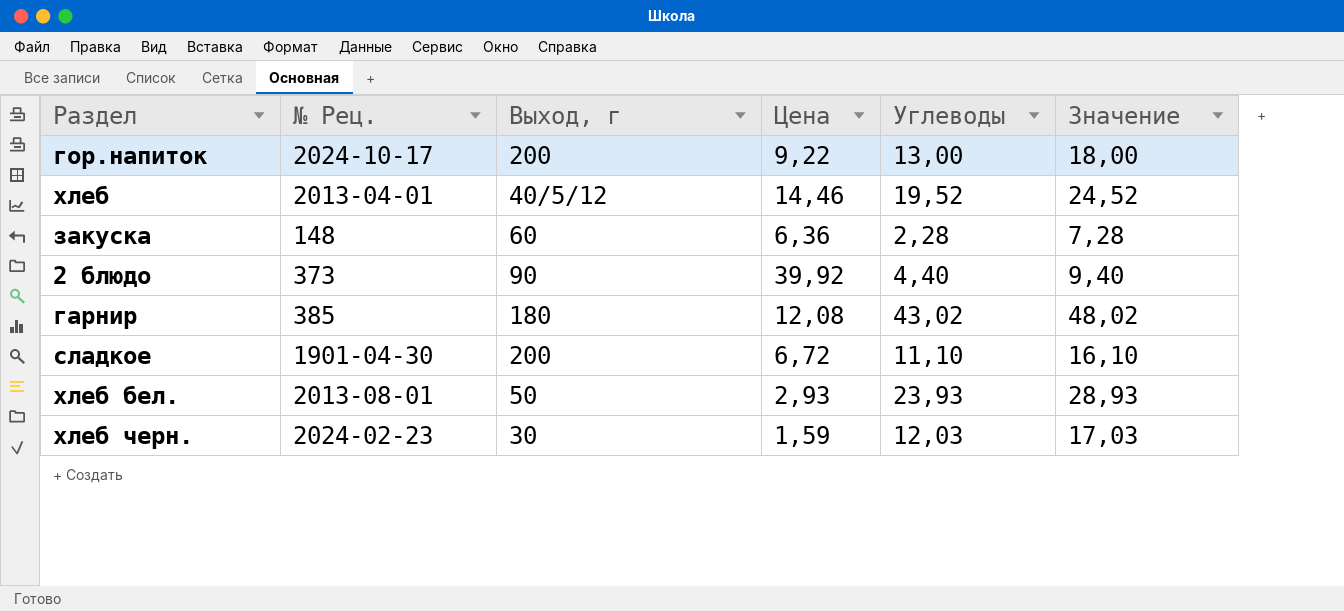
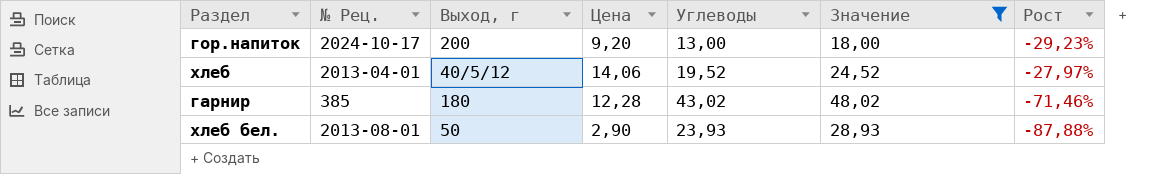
filter: none -> Значение >= 18,00
column Рост | formula: none -> ([Цена] - [Углеводы]) / [Углеводы]
гор.напиток | Цена: 9,22 -> 9,20
хлеб | Цена: 14,46 -> 14,06
гарнир | Цена: 12,08 -> 12,28
хлеб бел. | Цена: 2,93 -> 2,90

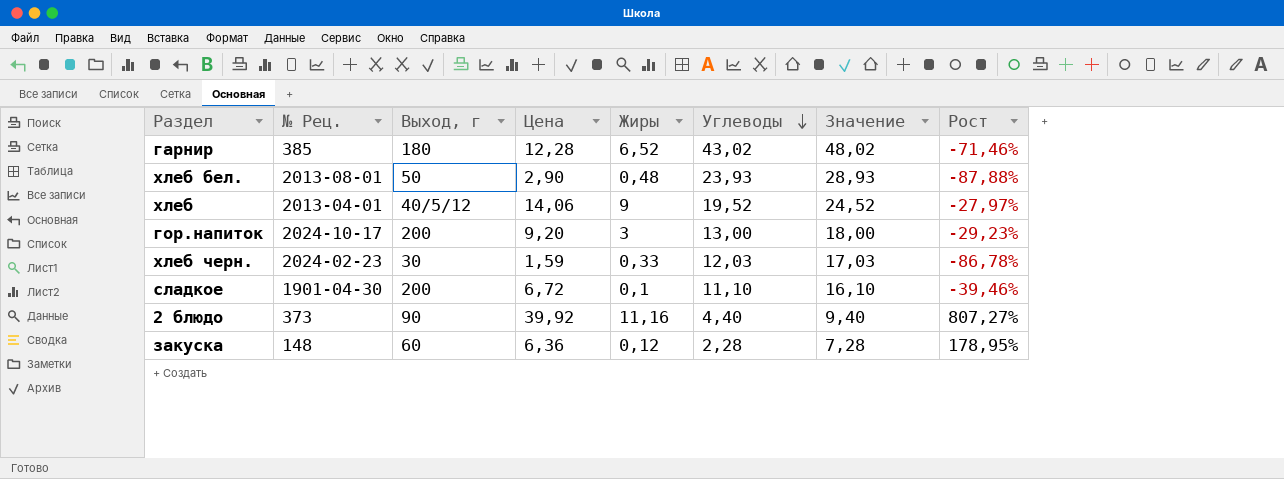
filter: Значение >= 18,00 -> none
row order: none -> Углеводы descending
column Жиры | position: none -> 5

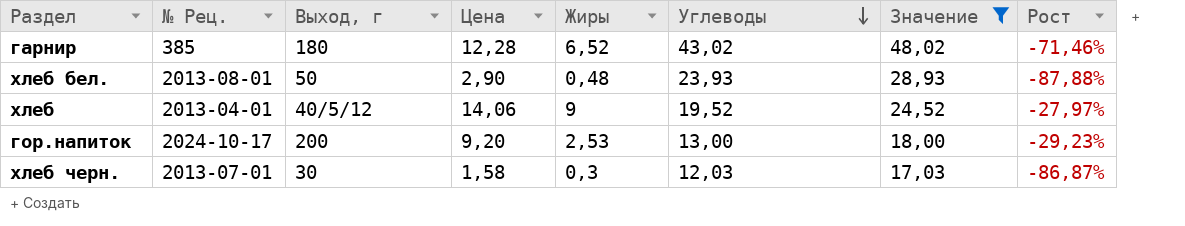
filter: none -> Значение >= 17,03
гор.напиток | Жиры: 3 -> 2,53
хлеб черн. | № Рец.: 2024-02-23 -> 2013-07-01
хлеб черн. | Цена: 1,59 -> 1,58
хлеб черн. | Жиры: 0,33 -> 0,3
хлеб черн. | Рост: -86,78% -> -86,87%

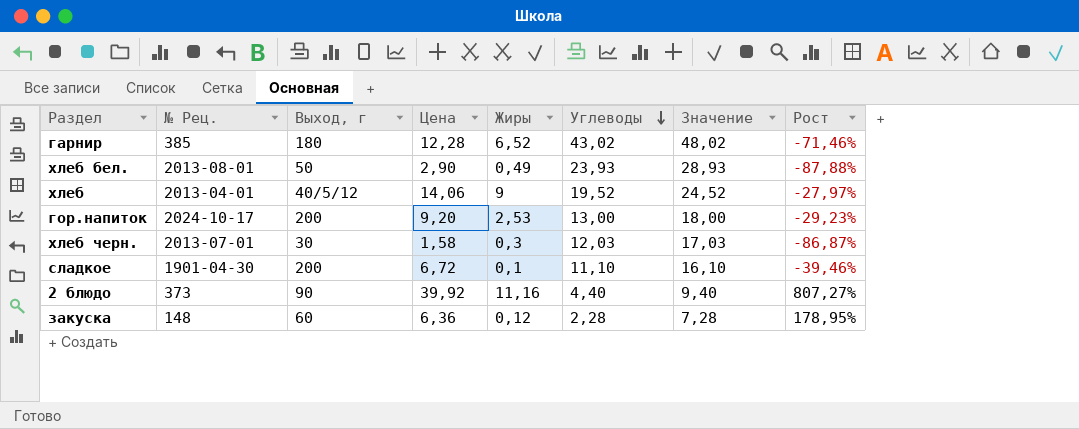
filter: Значение >= 17,03 -> none
хлеб бел. | Жиры: 0,48 -> 0,49

